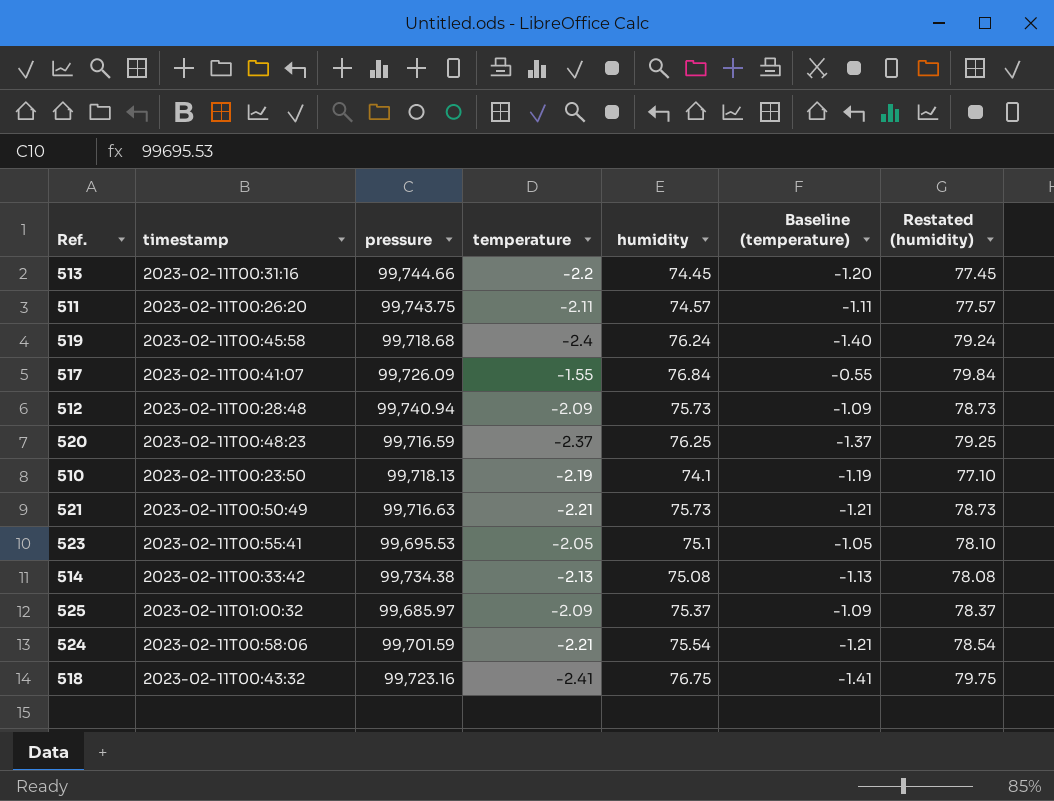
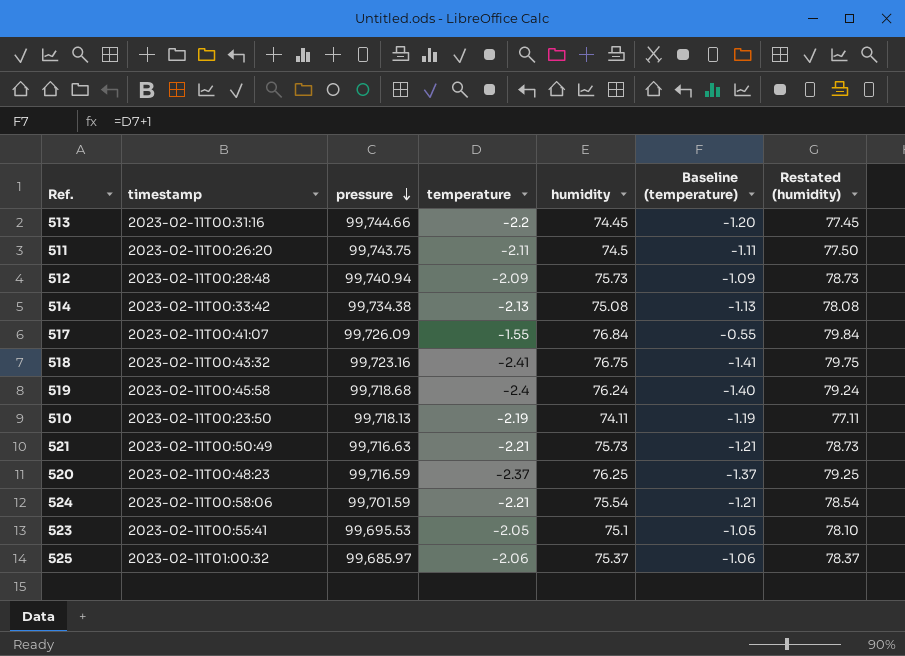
row order: none -> pressure descending
511 | humidity: 74.57 -> 74.5
511 | Restated (humidity): 77.57 -> 77.50
510 | humidity: 74.1 -> 74.11
510 | Restated (humidity): 77.10 -> 77.11
525 | temperature: -2.09 -> -2.06
525 | Baseline (temperature): -1.09 -> -1.06

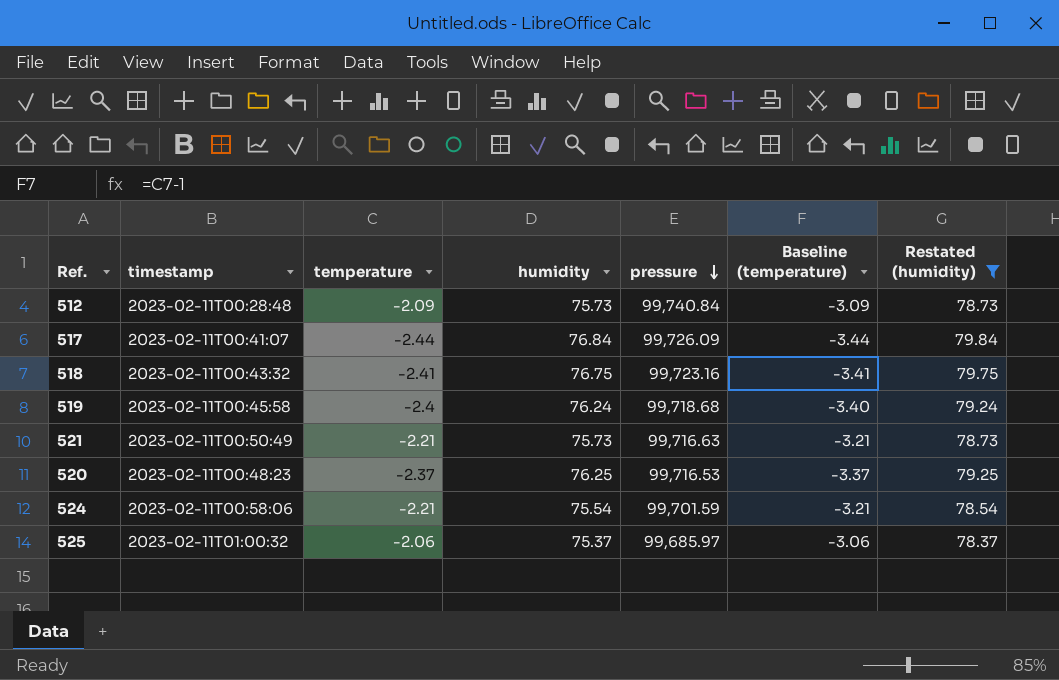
filter: none -> Restated (humidity) >= 78.37
column pressure | position: 3 -> 5
column Baseline (temperature) | formula: [temperature] + 1 -> [temperature] - 1
512 | pressure: 99,740.94 -> 99,740.84
517 | temperature: -1.55 -> -2.44
520 | pressure: 99,716.59 -> 99,716.53

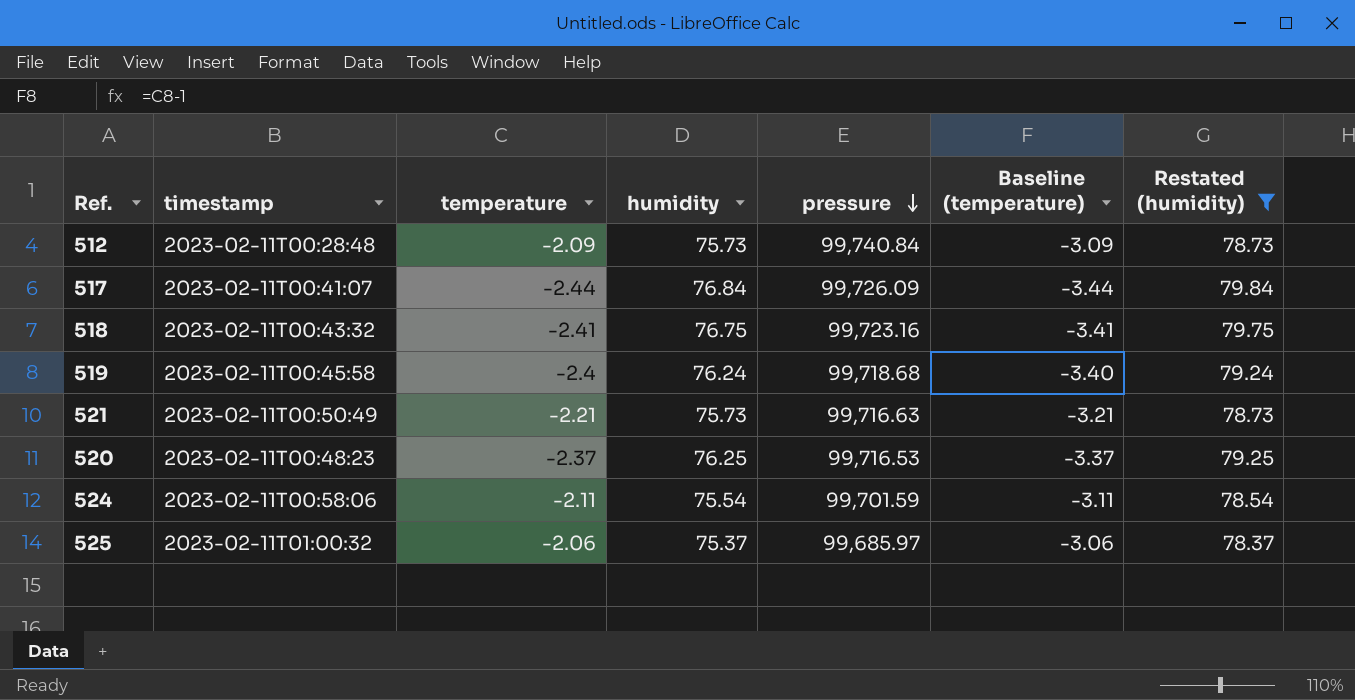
524 | temperature: -2.21 -> -2.11
524 | Baseline (temperature): -3.21 -> -3.11

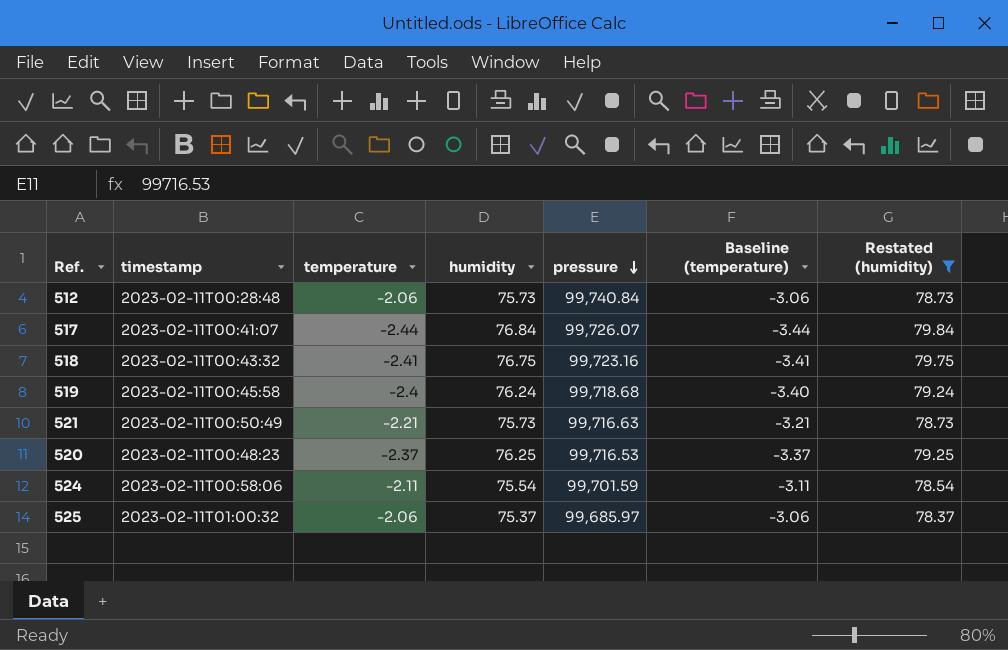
512 | temperature: -2.09 -> -2.06
512 | Baseline (temperature): -3.09 -> -3.06
517 | pressure: 99,726.09 -> 99,726.07

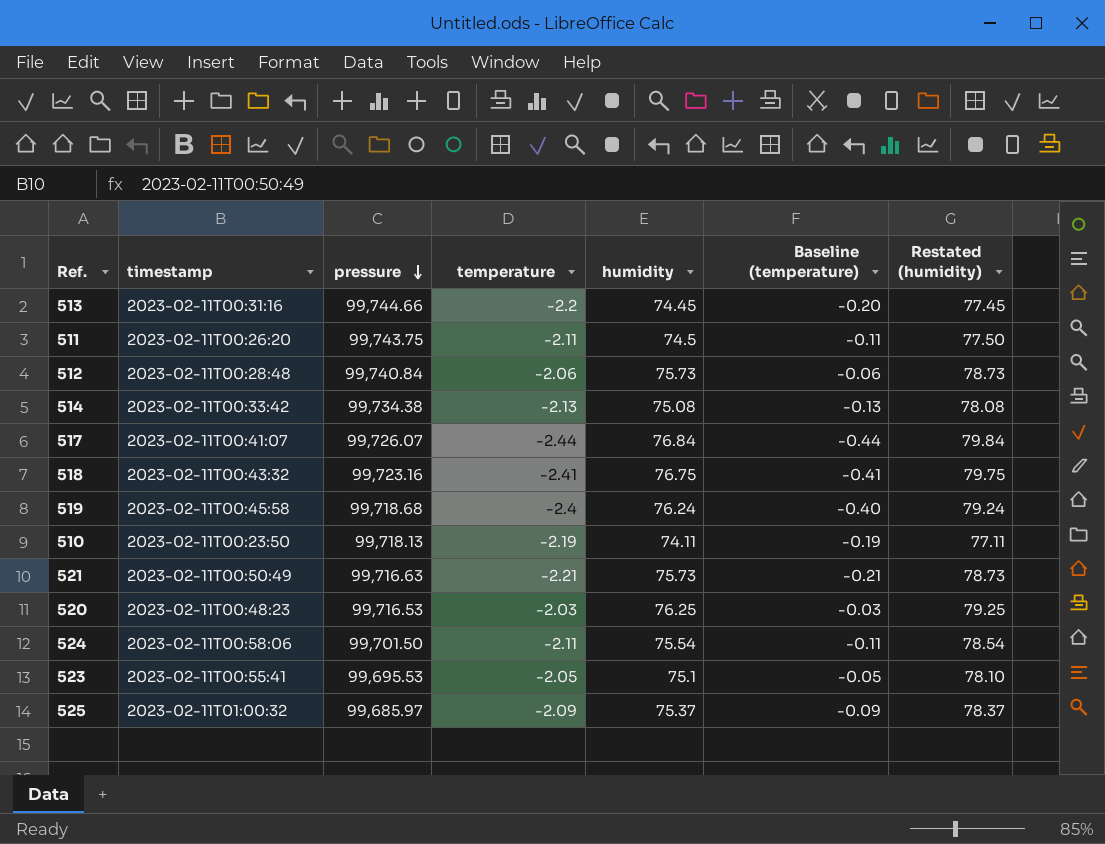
filter: Restated (humidity) >= 78.37 -> none
column pressure | position: 5 -> 3
column Baseline (temperature) | formula: [temperature] - 1 -> [temperature] + 2
520 | temperature: -2.37 -> -2.03
524 | pressure: 99,701.59 -> 99,701.50
525 | temperature: -2.06 -> -2.09

